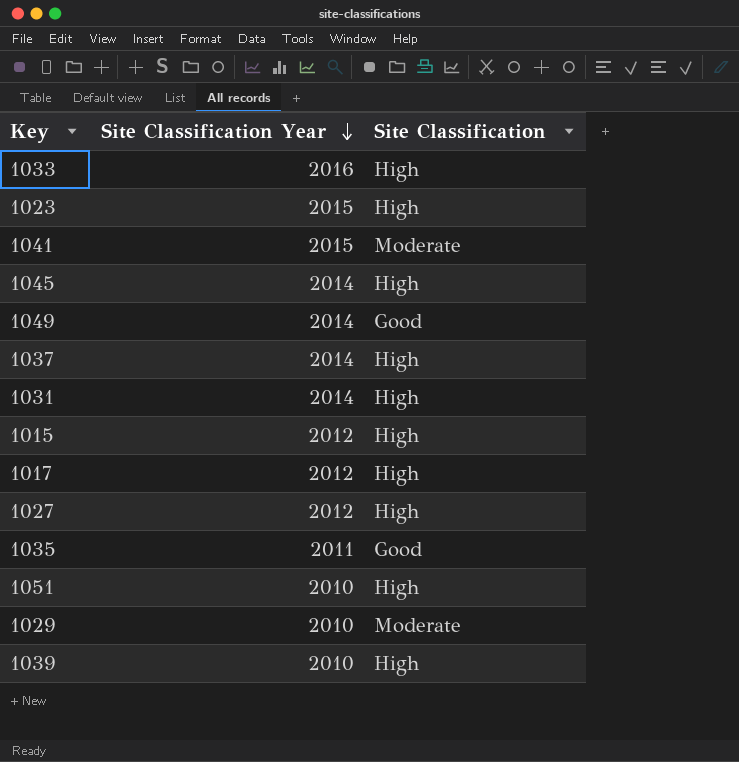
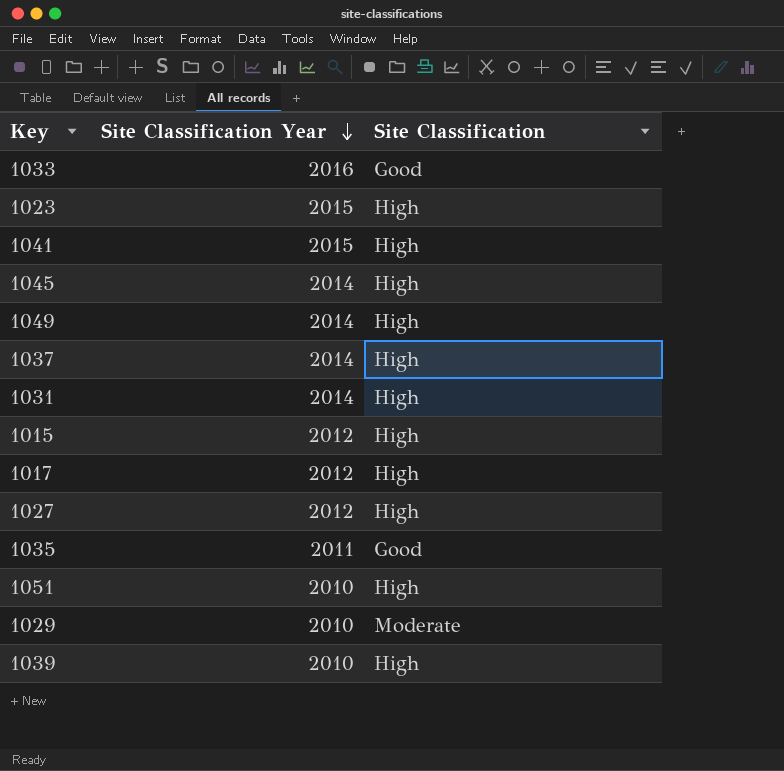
1033 | Site Classification: High -> Good
1041 | Site Classification: Moderate -> High
1049 | Site Classification: Good -> High

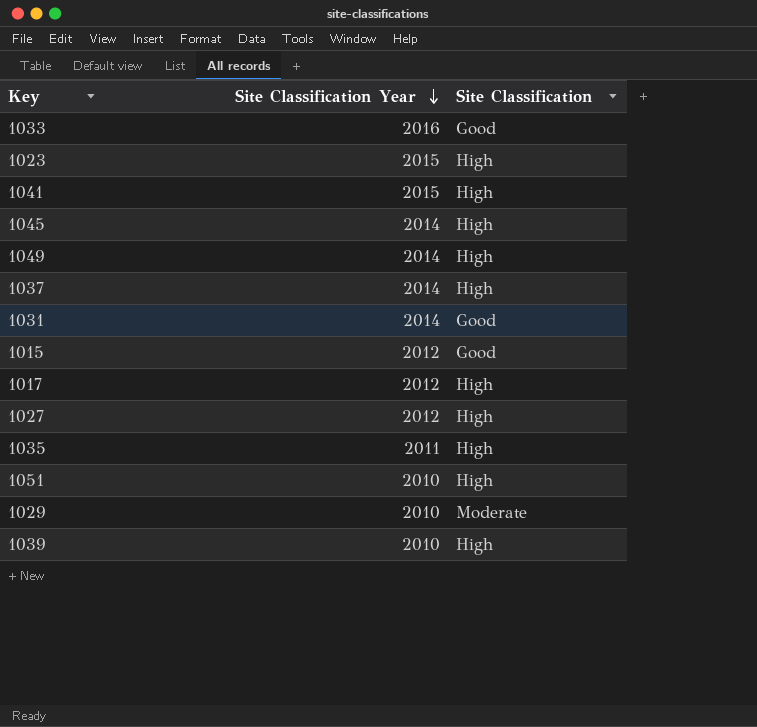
1031 | Site Classification: High -> Good
1015 | Site Classification: High -> Good
1035 | Site Classification: Good -> High

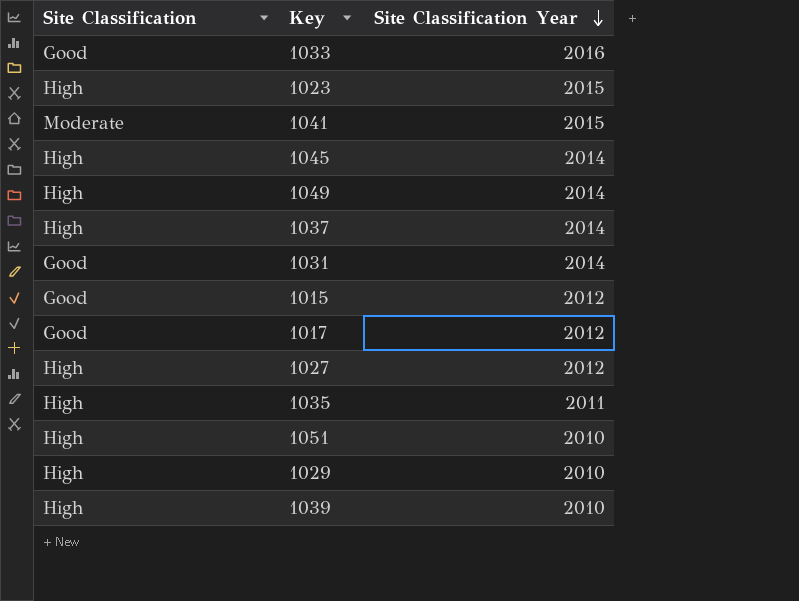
column Site Classification | position: 3 -> 1
1041 | Site Classification: High -> Moderate
1017 | Site Classification: High -> Good
1029 | Site Classification: Moderate -> High

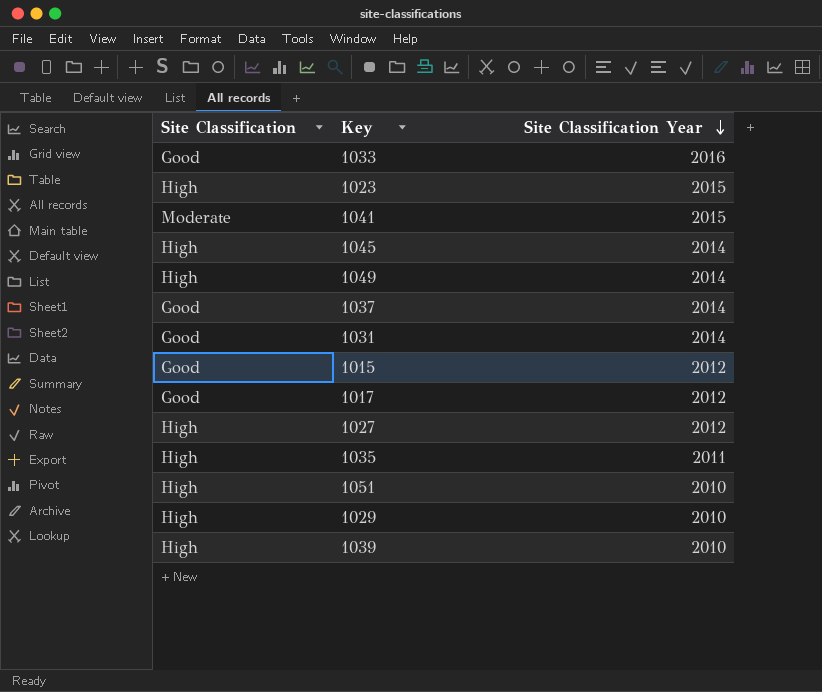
1037 | Site Classification: High -> Good

